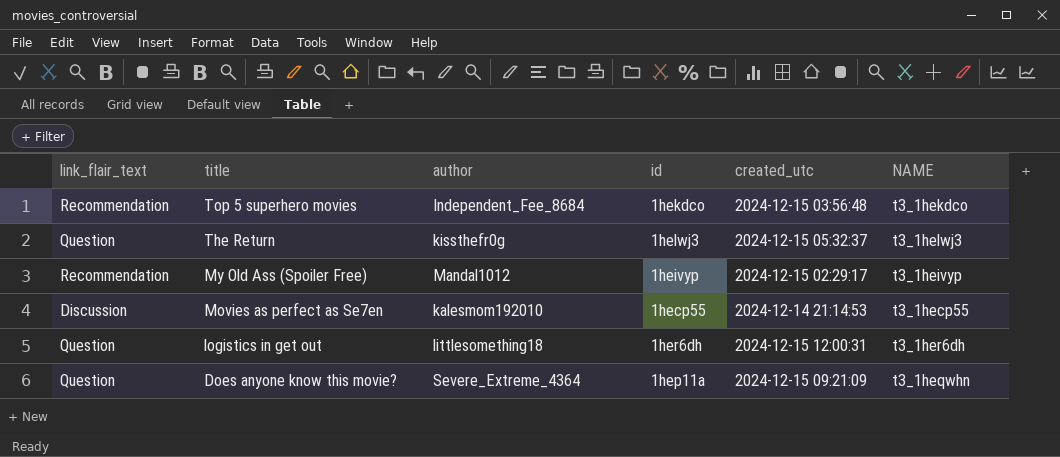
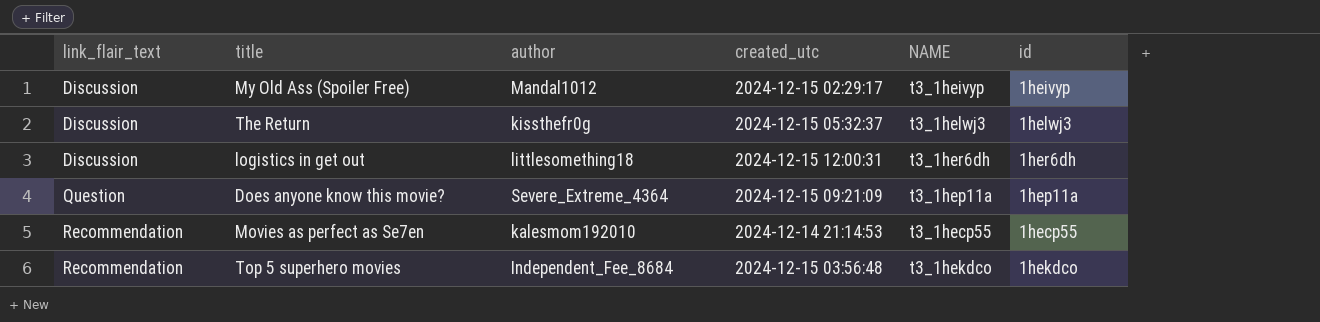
row order: title descending -> link_flair_text ascending
column id | position: 4 -> 6
My Old Ass (Spoiler Free) | link_flair_text: Recommendation -> Discussion
The Return | link_flair_text: Question -> Discussion
logistics in get out | link_flair_text: Question -> Discussion
Does anyone know this movie? | NAME: t3_1heqwhn -> t3_1hep11a
Movies as perfect as Se7en | link_flair_text: Discussion -> Recommendation

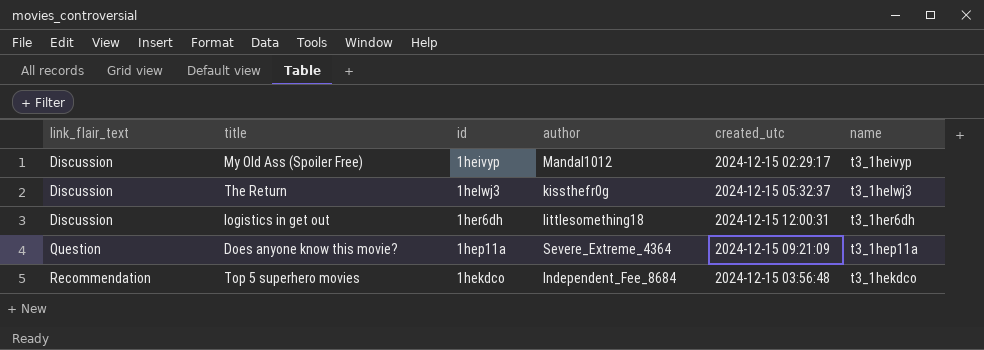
column id | position: 6 -> 3
column name: NAME -> name
row Movies as perfect as Se7en: Recommendation | kalesmom192010 | 2024-12-14 21:14:53 | t3_1hecp55 | 1hecp55 -> none

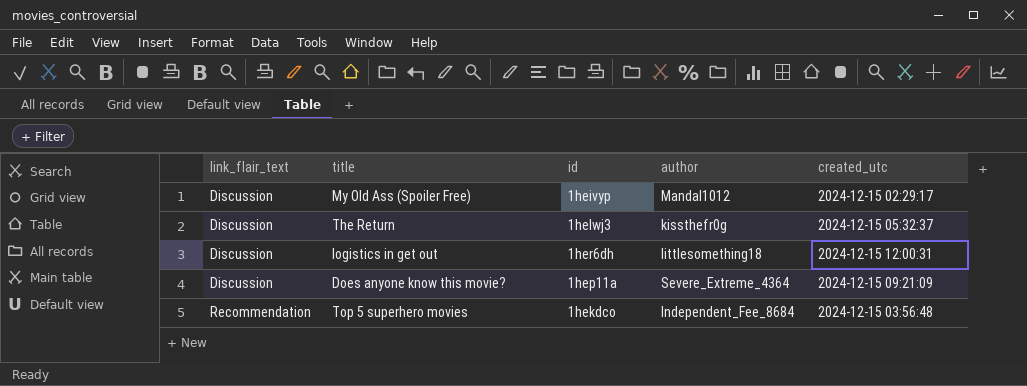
column name | position: 6 -> none
Does anyone know this movie? | link_flair_text: Question -> Discussion

